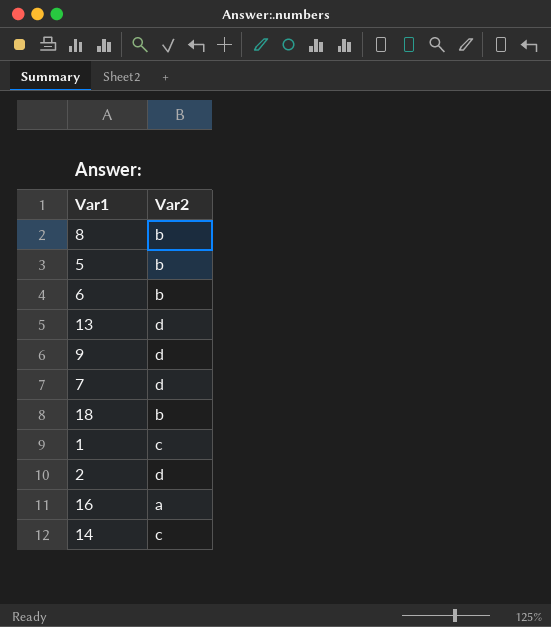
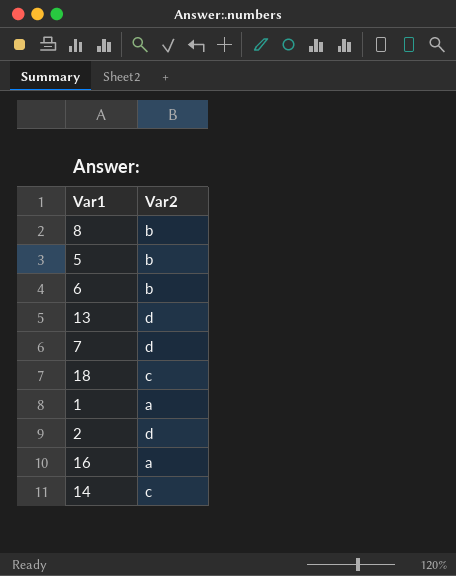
row 9: d -> none
18 | Var2: b -> c
1 | Var2: c -> a

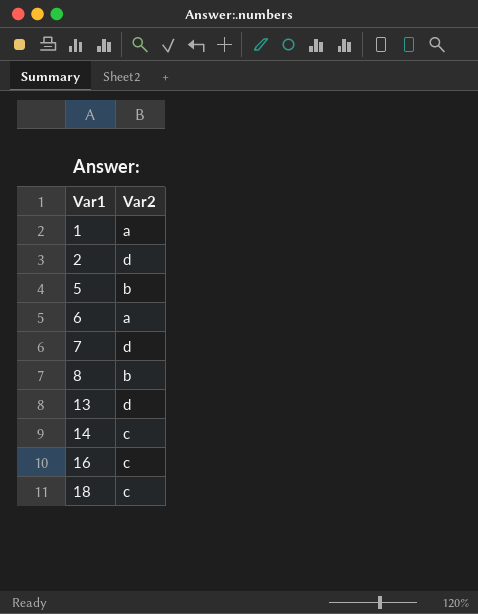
row order: none -> Var1 ascending
6 | Var2: b -> a
16 | Var2: a -> c

